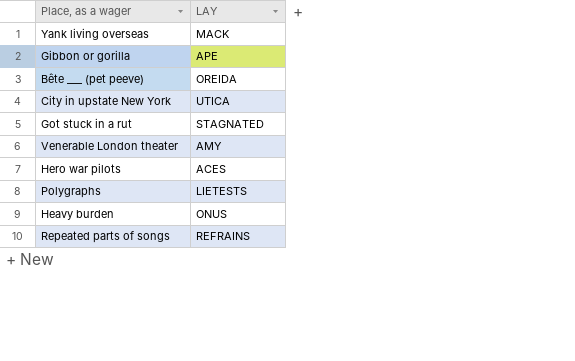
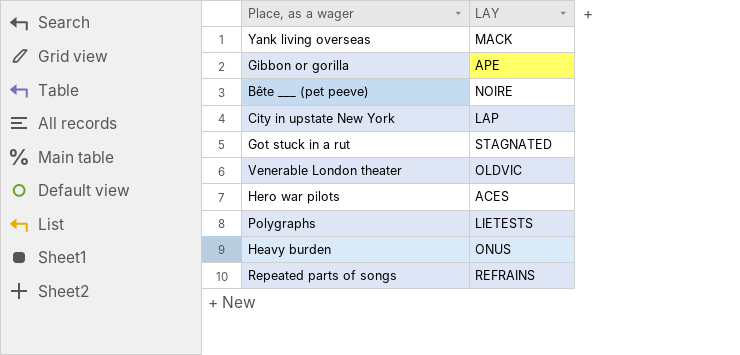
Bête ___ (pet peeve) | LAY: OREIDA -> NOIRE
City in upstate New York | LAY: UTICA -> LAP
Venerable London theater | LAY: AMY -> OLDVIC

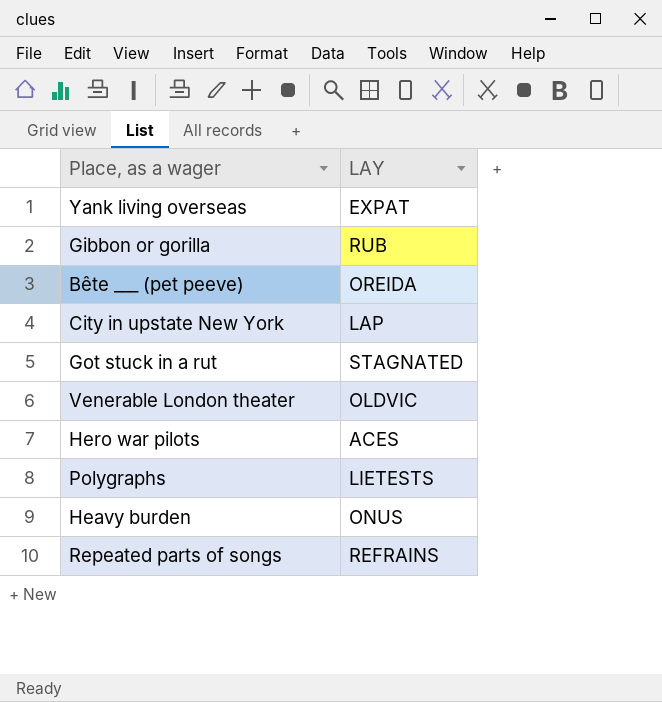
Yank living overseas | LAY: MACK -> EXPAT
Gibbon or gorilla | LAY: APE -> RUB
Bête ___ (pet peeve) | LAY: NOIRE -> OREIDA

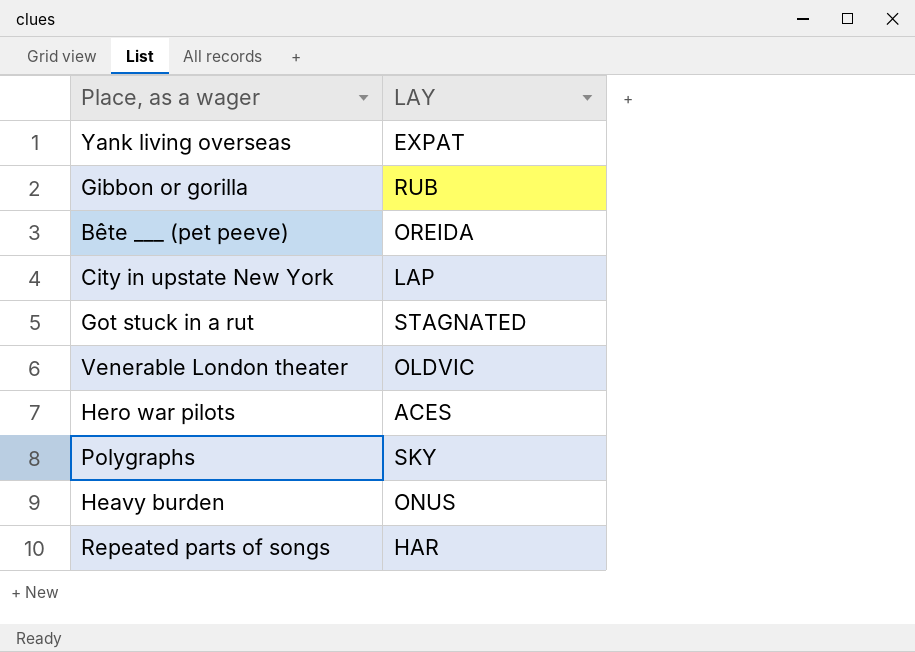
Polygraphs | LAY: LIETESTS -> SKY
Repeated parts of songs | LAY: REFRAINS -> HAR

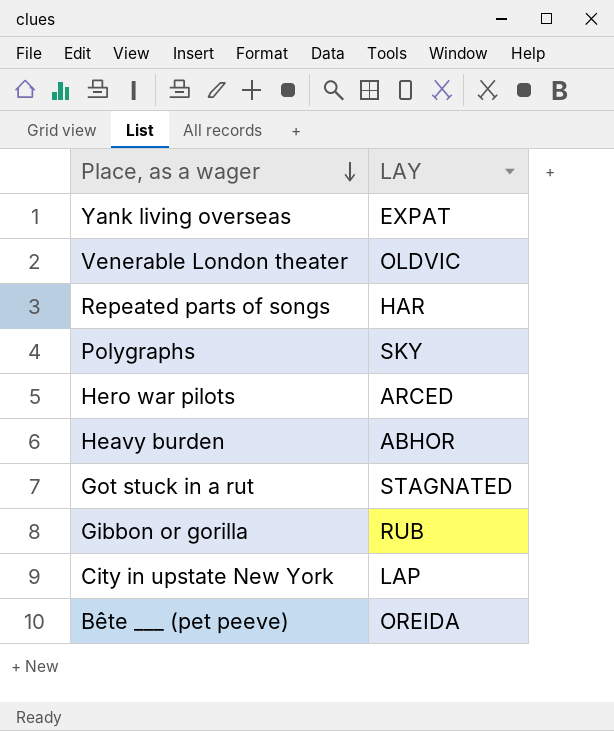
row order: none -> Place, as a wager descending
Hero war pilots | LAY: ACES -> ARCED
Heavy burden | LAY: ONUS -> ABHOR

